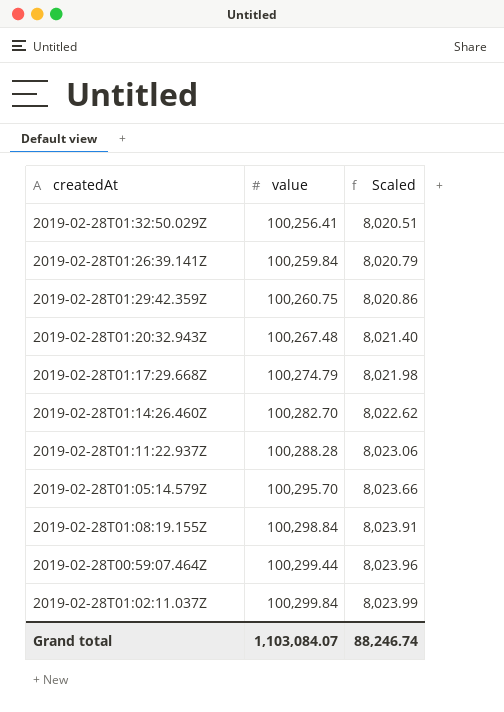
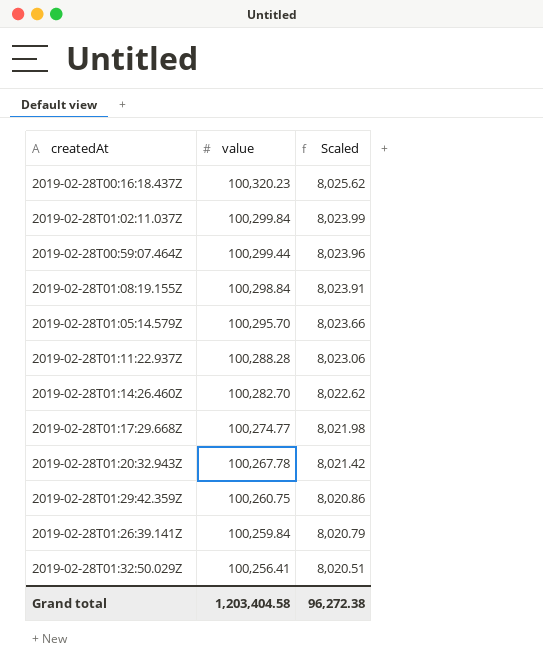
row order: value ascending -> value descending
row 2019-02-28T00:16:18.437Z: none -> 100,320.23 | 8,025.62
2019-02-28T01:17:29.668Z | value: 100,274.79 -> 100,274.77
2019-02-28T01:20:32.943Z | value: 100,267.48 -> 100,267.78
2019-02-28T01:20:32.943Z | Scaled: 8,021.40 -> 8,021.42
Grand total | value: 1,103,084.07 -> 1,203,404.58
Grand total | Scaled: 88,246.74 -> 96,272.38

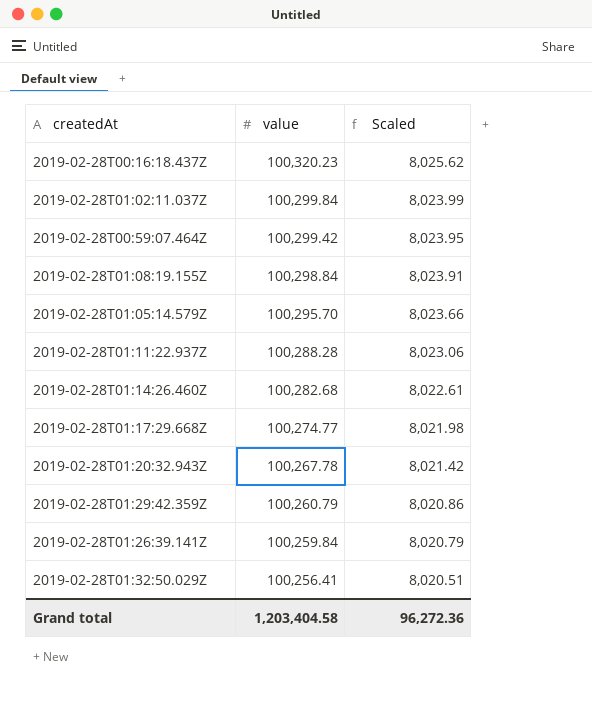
2019-02-28T00:59:07.464Z | value: 100,299.44 -> 100,299.42
2019-02-28T00:59:07.464Z | Scaled: 8,023.96 -> 8,023.95
2019-02-28T01:14:26.460Z | value: 100,282.70 -> 100,282.68
2019-02-28T01:14:26.460Z | Scaled: 8,022.62 -> 8,022.61
2019-02-28T01:29:42.359Z | value: 100,260.75 -> 100,260.79
Grand total | Scaled: 96,272.38 -> 96,272.36

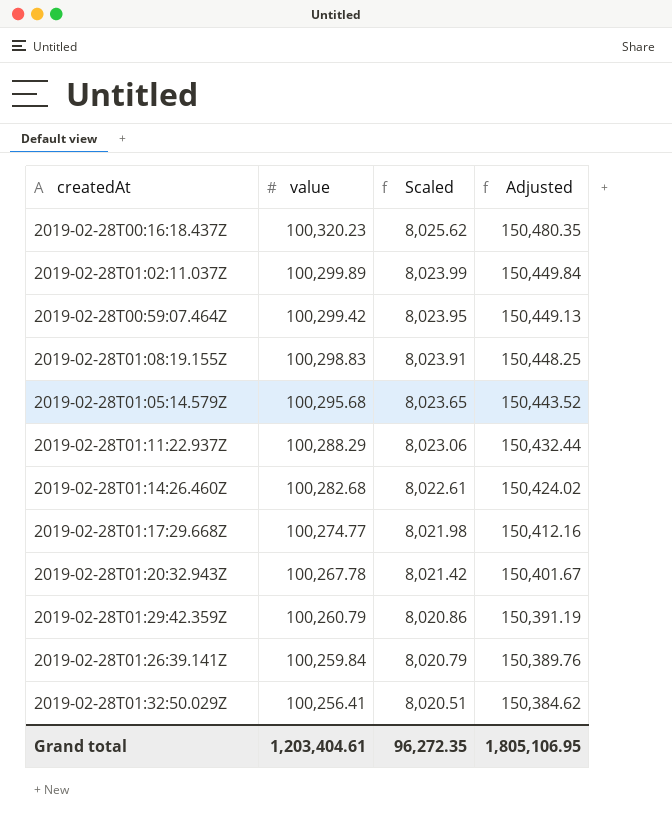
column Adjusted | formula: none -> [value] * 1.5
2019-02-28T01:02:11.037Z | value: 100,299.84 -> 100,299.89
2019-02-28T01:08:19.155Z | value: 100,298.84 -> 100,298.83
2019-02-28T01:05:14.579Z | value: 100,295.70 -> 100,295.68
2019-02-28T01:05:14.579Z | Scaled: 8,023.66 -> 8,023.65
2019-02-28T01:11:22.937Z | value: 100,288.28 -> 100,288.29
Grand total | value: 1,203,404.58 -> 1,203,404.61
Grand total | Scaled: 96,272.36 -> 96,272.35

